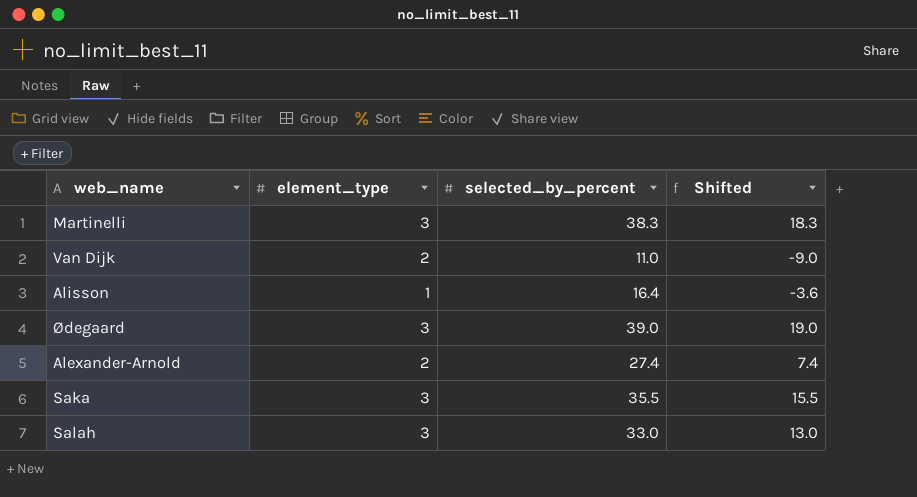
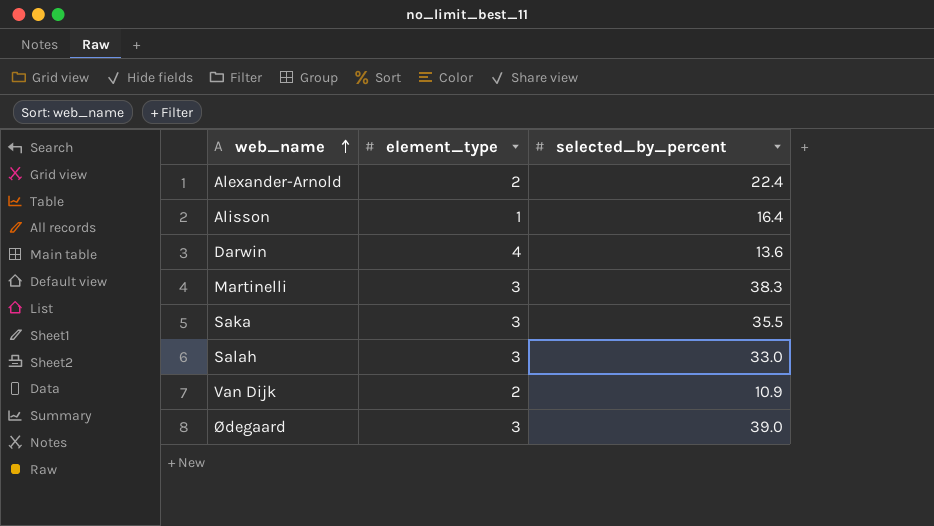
row order: none -> web_name ascending
column Shifted | formula: [selected_by_percent] - 20 -> none
Alexander-Arnold | selected_by_percent: 27.4 -> 22.4
row Darwin: none -> 4 | 13.6
Van Dijk | selected_by_percent: 11.0 -> 10.9

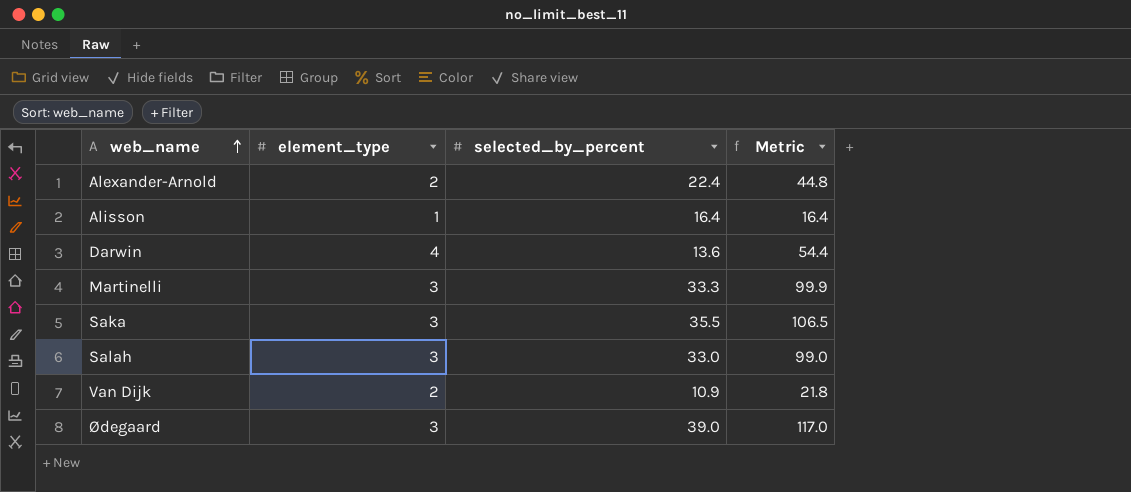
column Metric | formula: none -> [element_type] * [selected_by_percent]
Martinelli | selected_by_percent: 38.3 -> 33.3

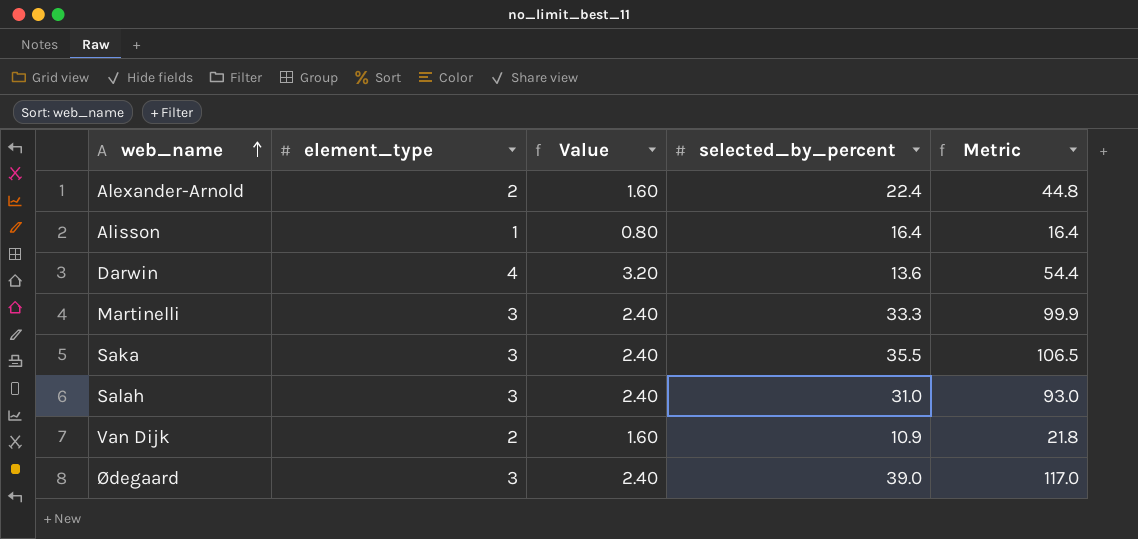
column Value | formula: none -> [element_type] * 0.8
Salah | selected_by_percent: 33.0 -> 31.0
Salah | Metric: 99.0 -> 93.0

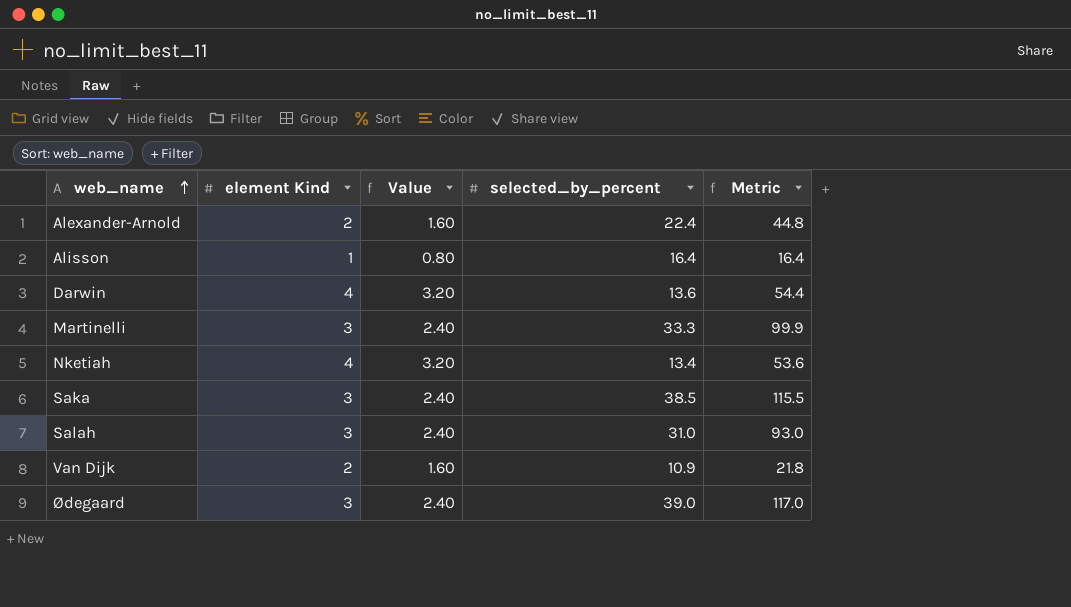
column name: element_type -> element Kind
row Nketiah: none -> 4 | 3.20 | 13.4 | 53.6
Saka | selected_by_percent: 35.5 -> 38.5
Saka | Metric: 106.5 -> 115.5

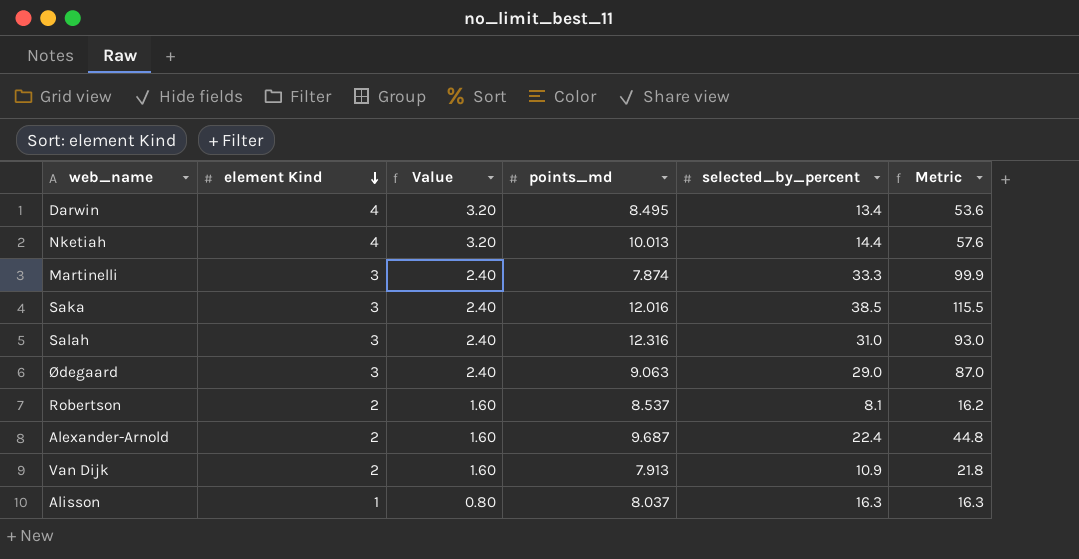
row order: web_name ascending -> element Kind descending
column points_md | position: none -> 4
Darwin | selected_by_percent: 13.6 -> 13.4
Darwin | Metric: 54.4 -> 53.6
Nketiah | selected_by_percent: 13.4 -> 14.4
Nketiah | Metric: 53.6 -> 57.6
Ødegaard | selected_by_percent: 39.0 -> 29.0
Ødegaard | Metric: 117.0 -> 87.0
row Robertson: none -> 2 | 1.60 | 8.537 | 8.1 | 16.2
Alisson | selected_by_percent: 16.4 -> 16.3
Alisson | Metric: 16.4 -> 16.3

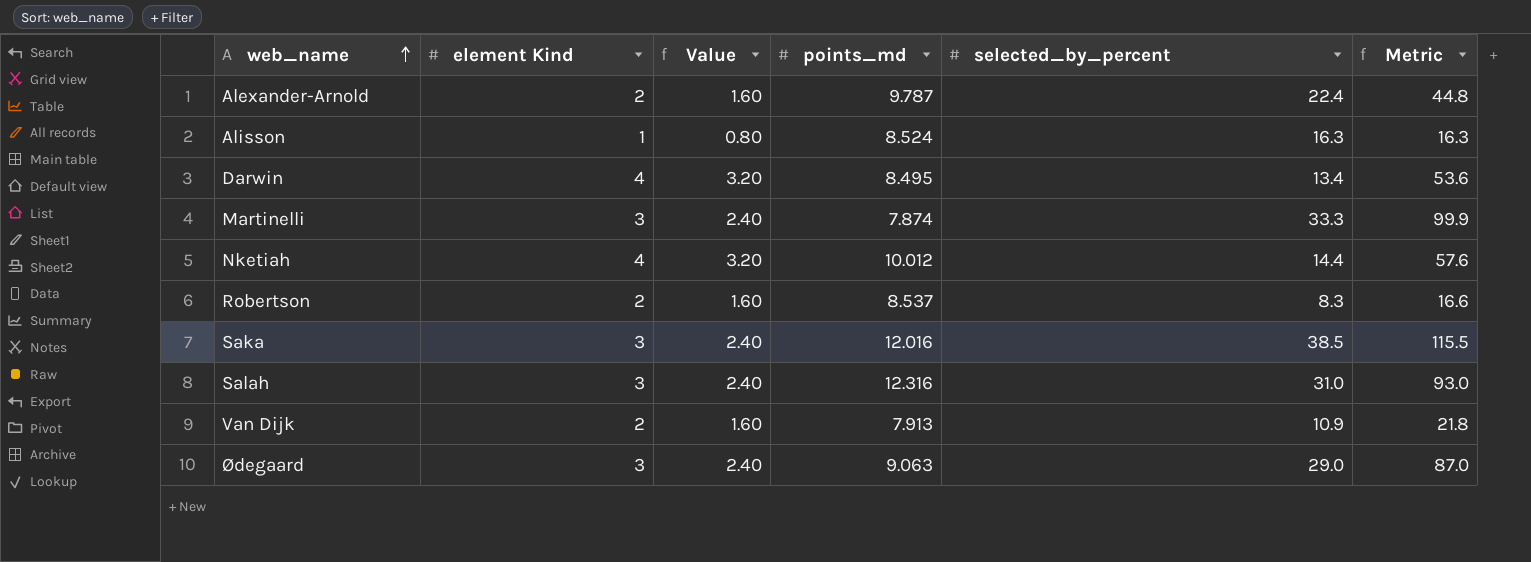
row order: element Kind descending -> web_name ascending
Alexander-Arnold | points_md: 9.687 -> 9.787
Alisson | points_md: 8.037 -> 8.524
Nketiah | points_md: 10.013 -> 10.012
Robertson | selected_by_percent: 8.1 -> 8.3
Robertson | Metric: 16.2 -> 16.6

